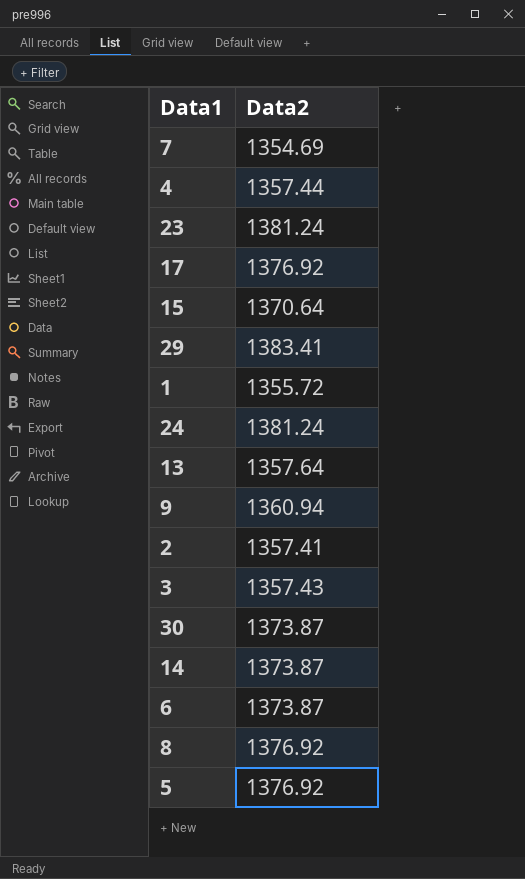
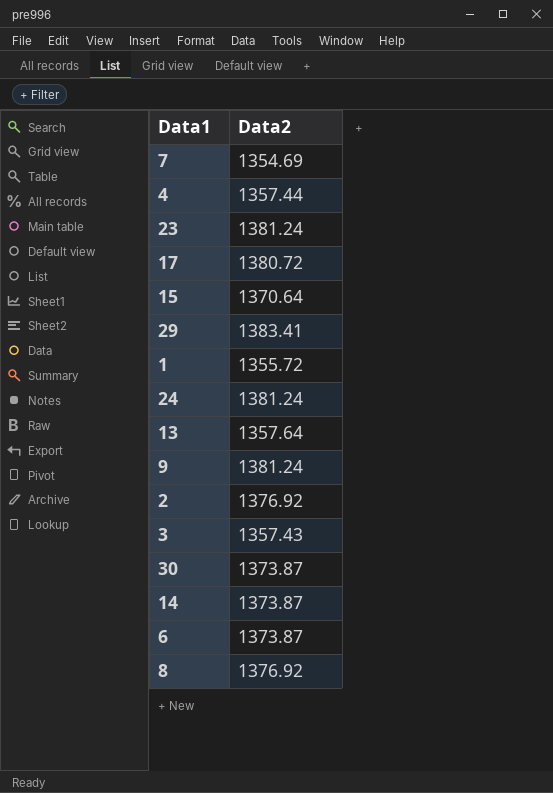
row 5: 1376.92 -> none
17 | Data2: 1376.92 -> 1380.72
9 | Data2: 1360.94 -> 1381.24
2 | Data2: 1357.41 -> 1376.92

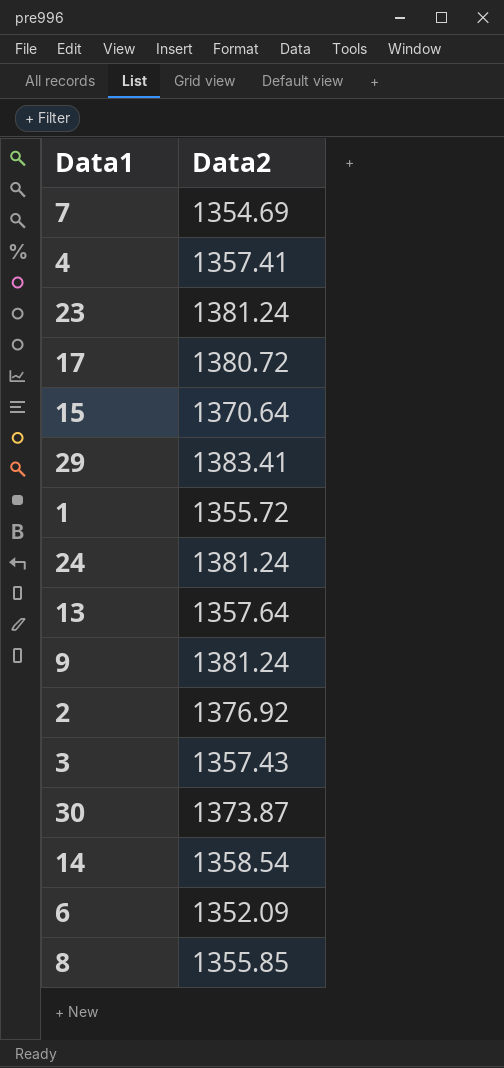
4 | Data2: 1357.44 -> 1357.41
14 | Data2: 1373.87 -> 1358.54
6 | Data2: 1373.87 -> 1352.09
8 | Data2: 1376.92 -> 1355.85

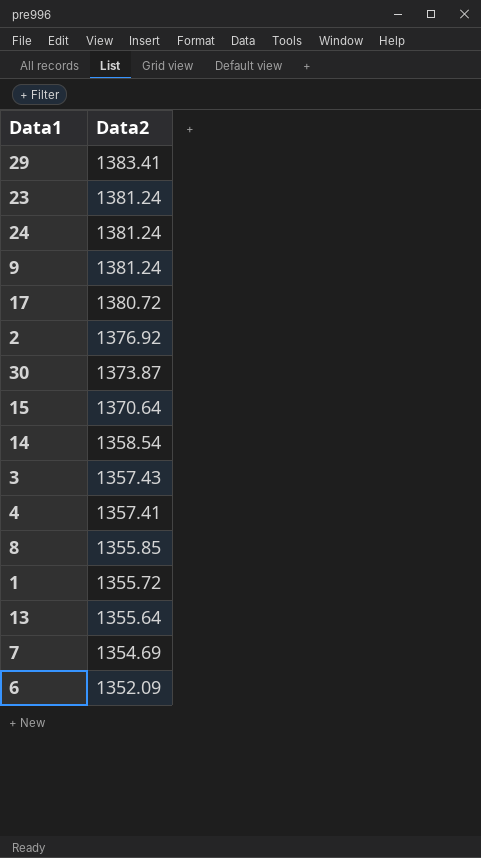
row order: none -> Data2 descending
13 | Data2: 1357.64 -> 1355.64

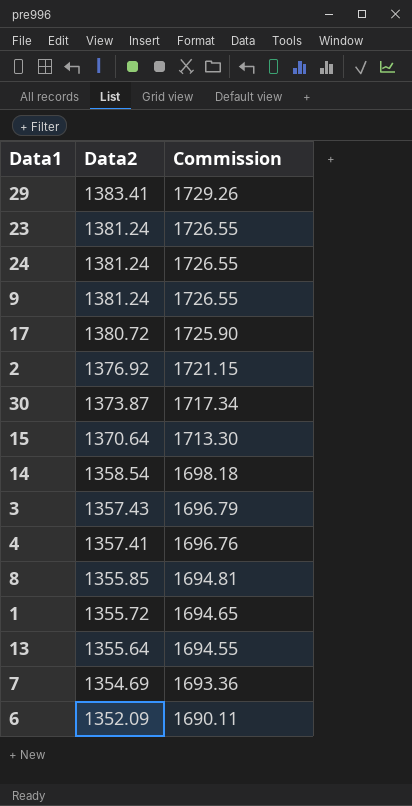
column Commission | formula: none -> [Data2] * 1.25

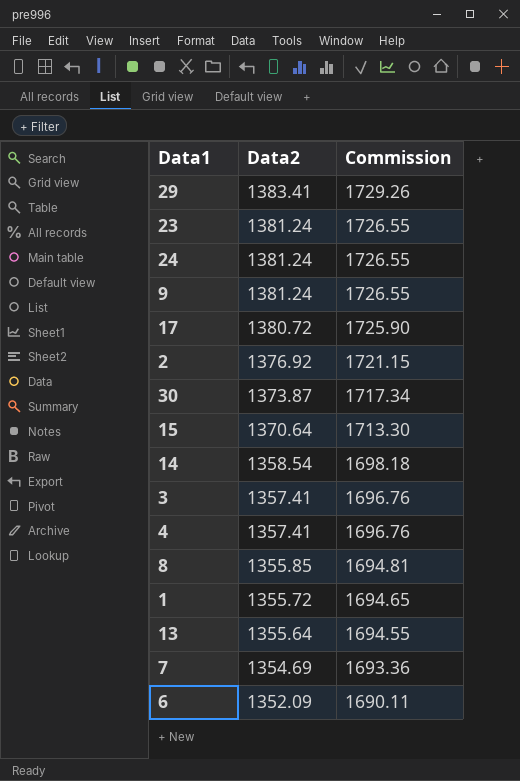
3 | Data2: 1357.43 -> 1357.41
3 | Commission: 1696.79 -> 1696.76

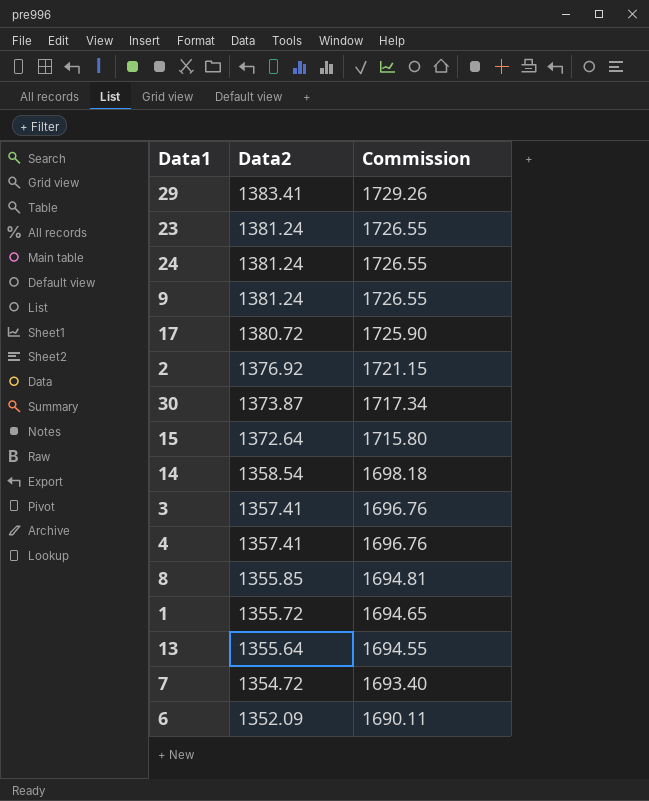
15 | Data2: 1370.64 -> 1372.64
15 | Commission: 1713.30 -> 1715.80
7 | Data2: 1354.69 -> 1354.72
7 | Commission: 1693.36 -> 1693.40

